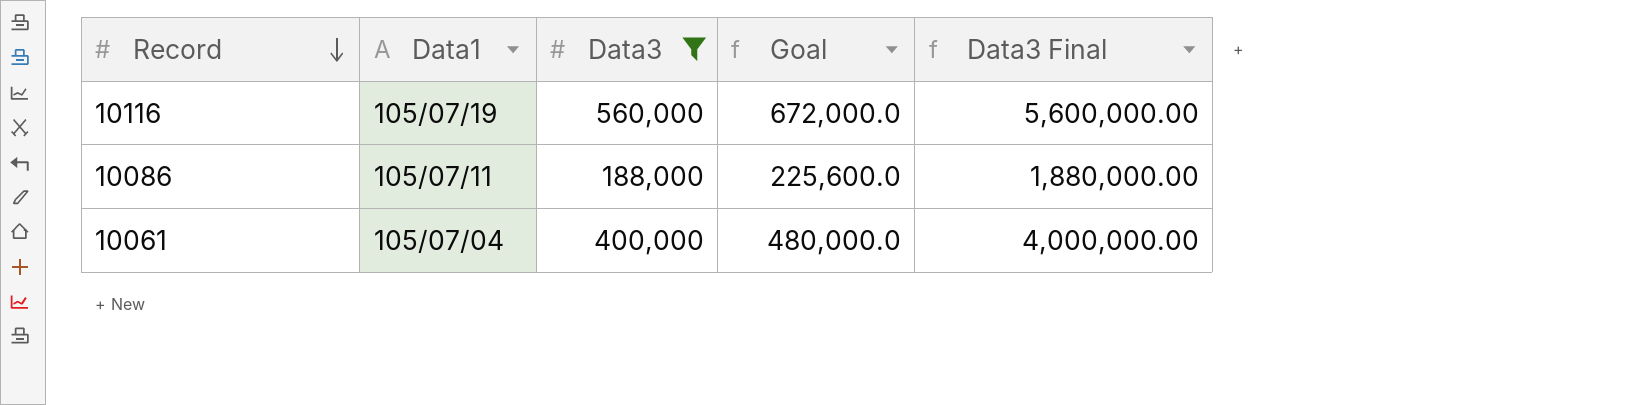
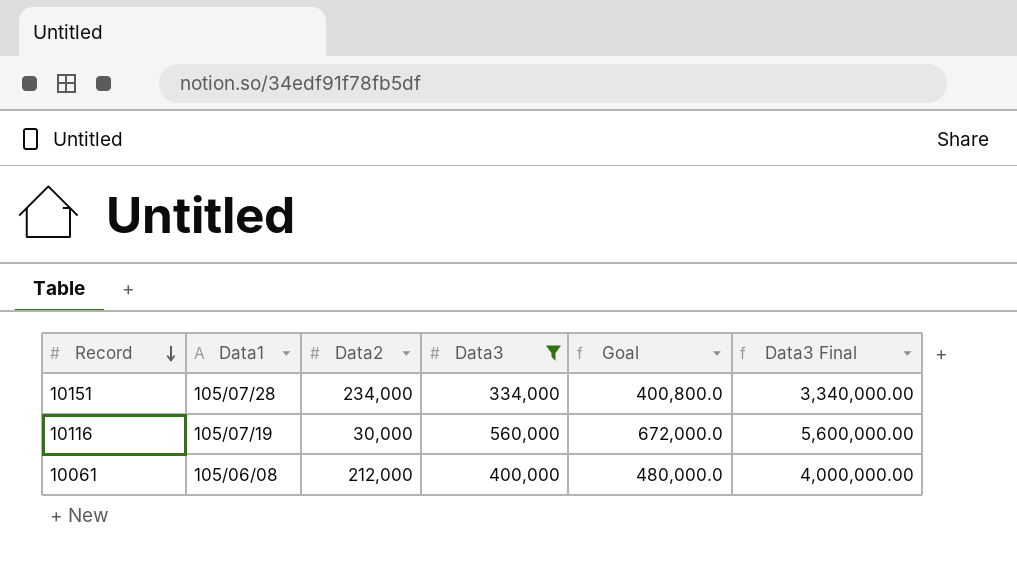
column Data2 | position: none -> 3
row 10086: 105/07/11 | 188,000 | 225,600.0 | 1,880,000.00 -> none
row 10151: none -> 105/07/28 | 234,000 | 334,000 | 400,800.0 | 3,340,000.00
10061 | Data1: 105/07/04 -> 105/06/08

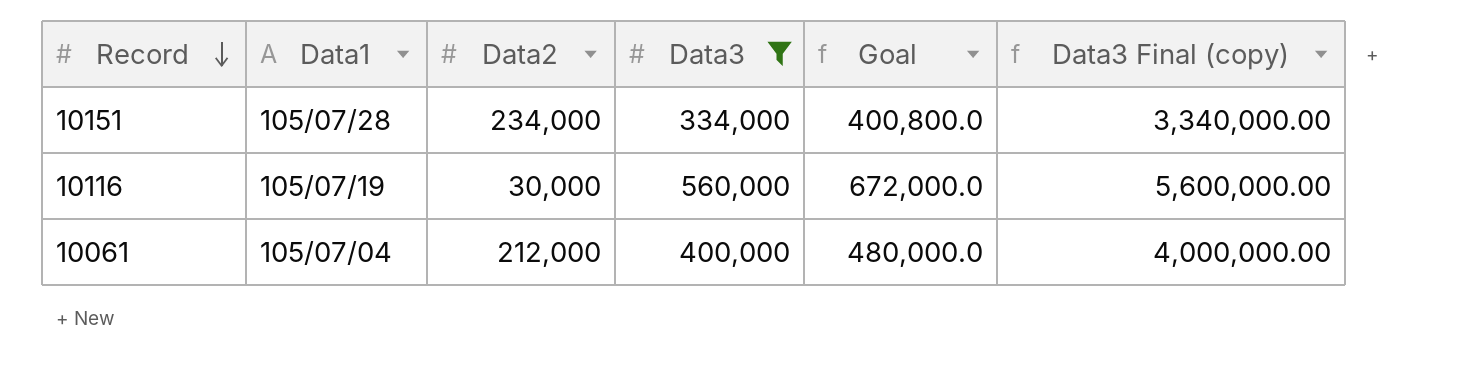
column name: Data3 Final -> Data3 Final (copy)
10061 | Data1: 105/06/08 -> 105/07/04

